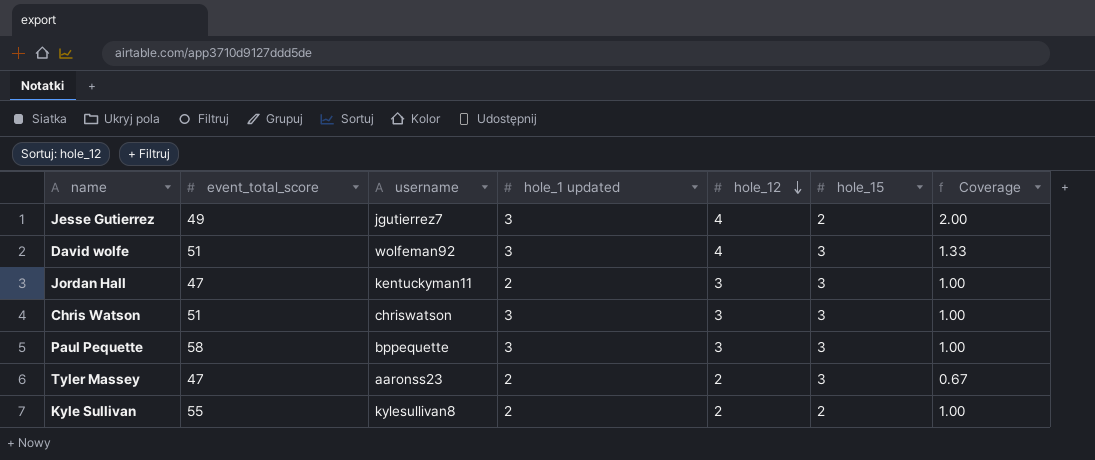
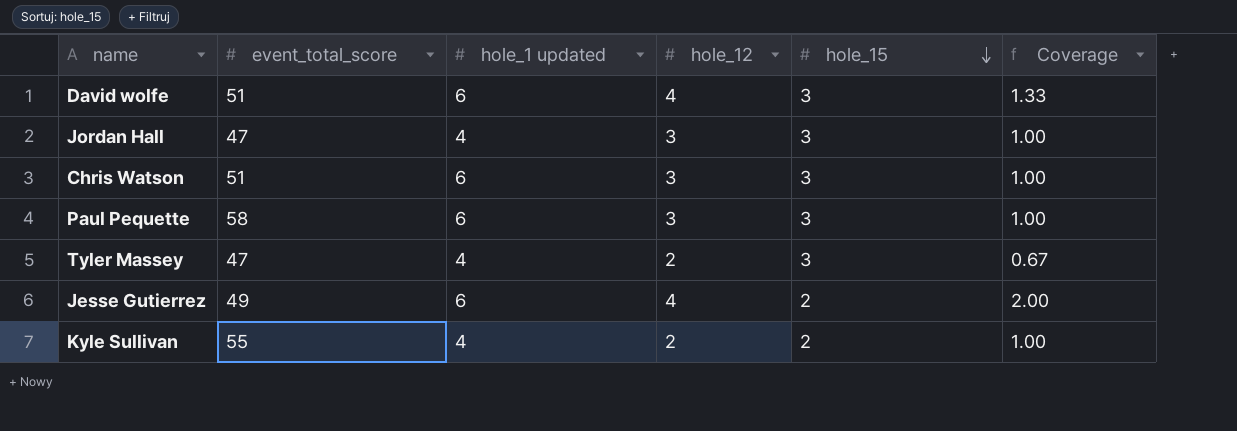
row order: hole_12 descending -> hole_15 descending
column username | position: 3 -> none
David wolfe | hole_1 updated: 3 -> 6
Jordan Hall | hole_1 updated: 2 -> 4
Chris Watson | hole_1 updated: 3 -> 6
Paul Pequette | hole_1 updated: 3 -> 6
Tyler Massey | hole_1 updated: 2 -> 4
Jesse Gutierrez | hole_1 updated: 3 -> 6
Kyle Sullivan | hole_1 updated: 2 -> 4

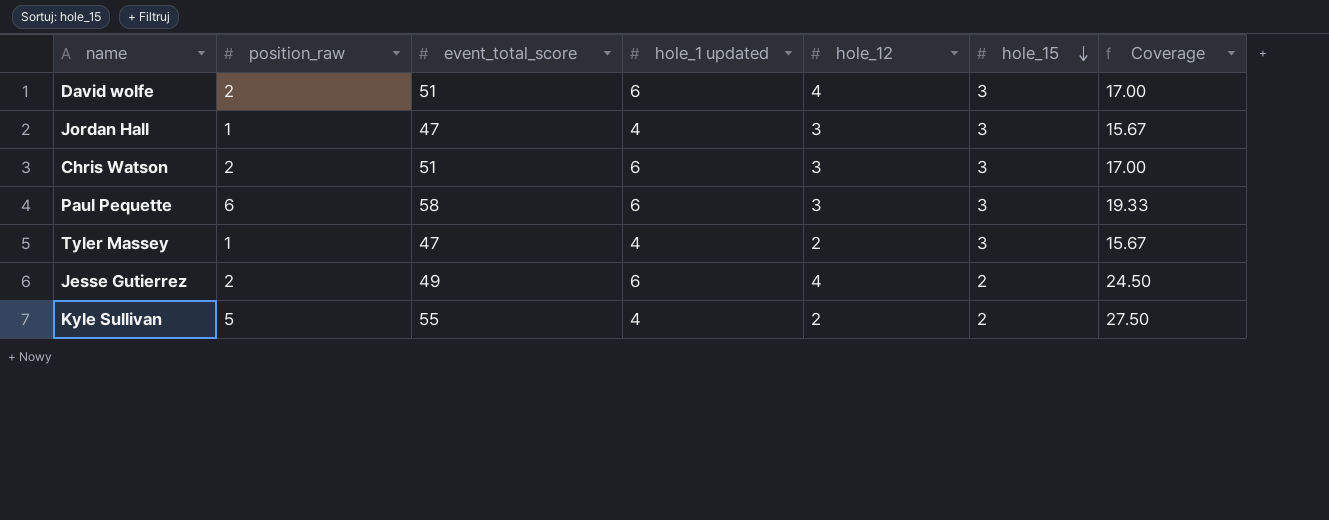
column position_raw | position: none -> 2
column Coverage | formula: [hole_12] / [hole_15] -> [event_total_score] / [hole_15]

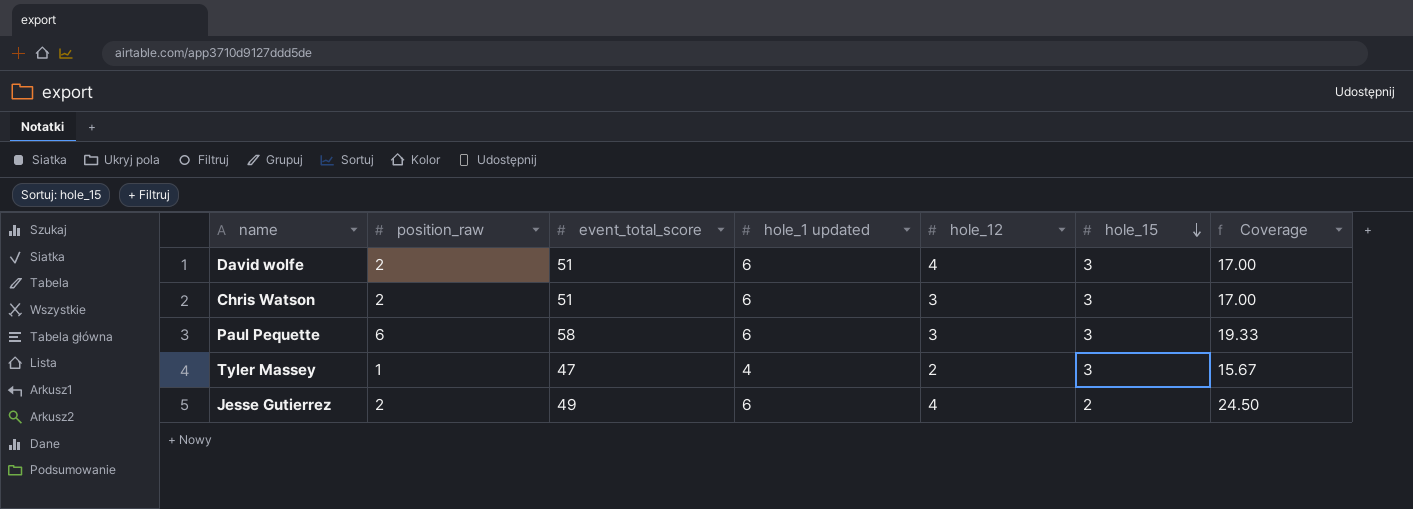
row Jordan Hall: 1 | 47 | 4 | 3 | 3 | 15.67 -> none
row Kyle Sullivan: 5 | 55 | 4 | 2 | 2 | 27.50 -> none

